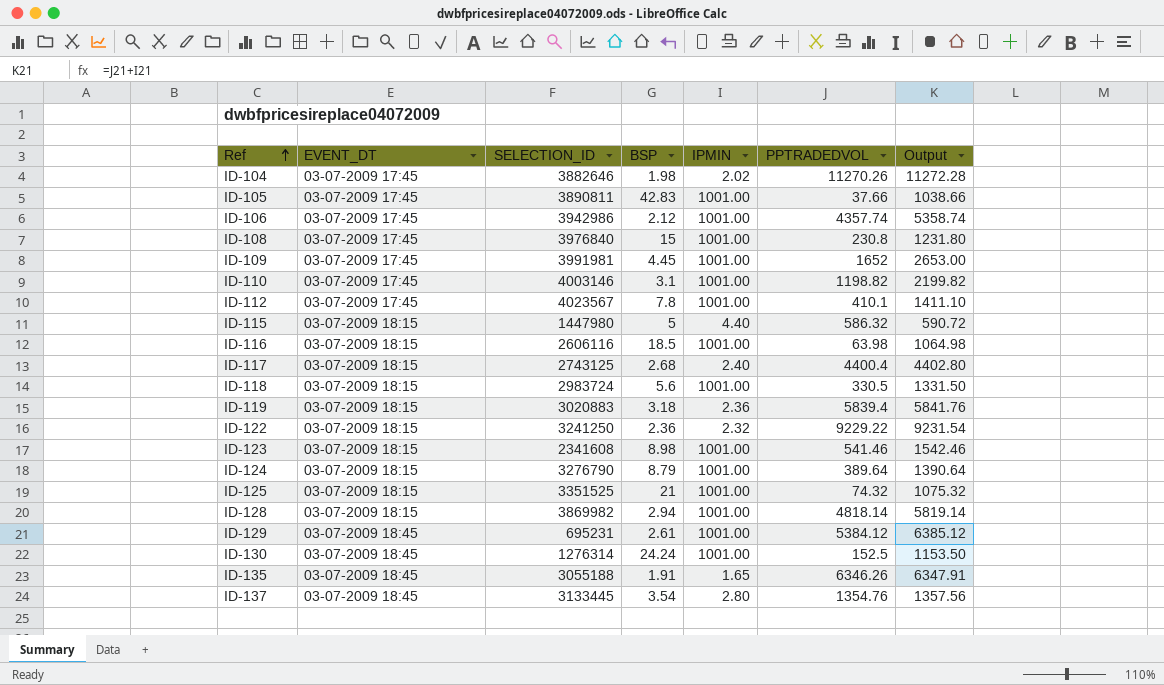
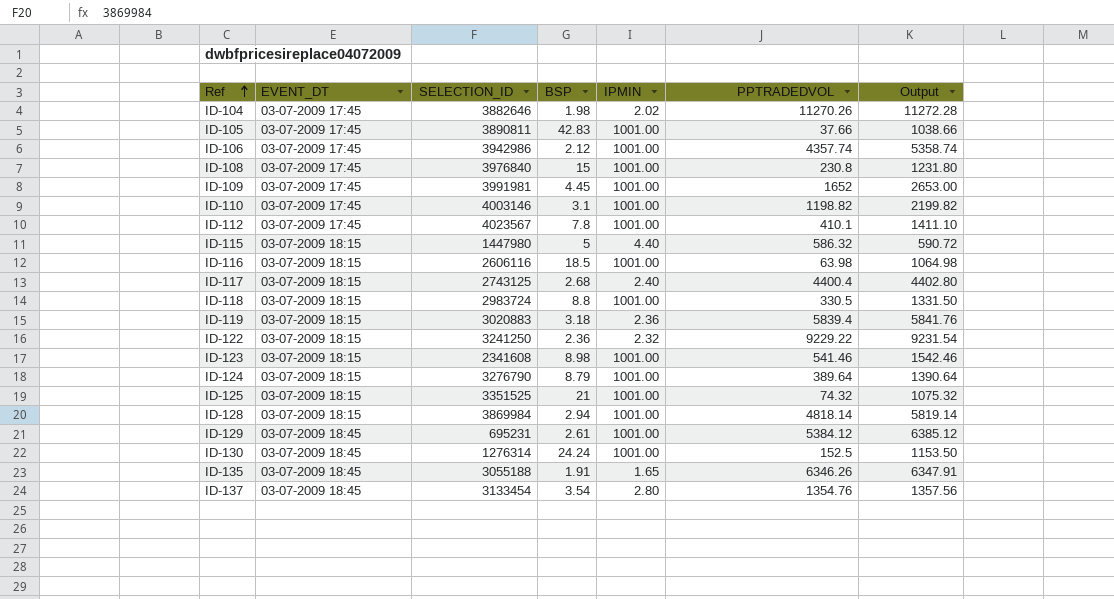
ID-118 | BSP: 5.6 -> 8.8
ID-128 | SELECTION_ID: 3869982 -> 3869984
ID-137 | SELECTION_ID: 3133445 -> 3133454

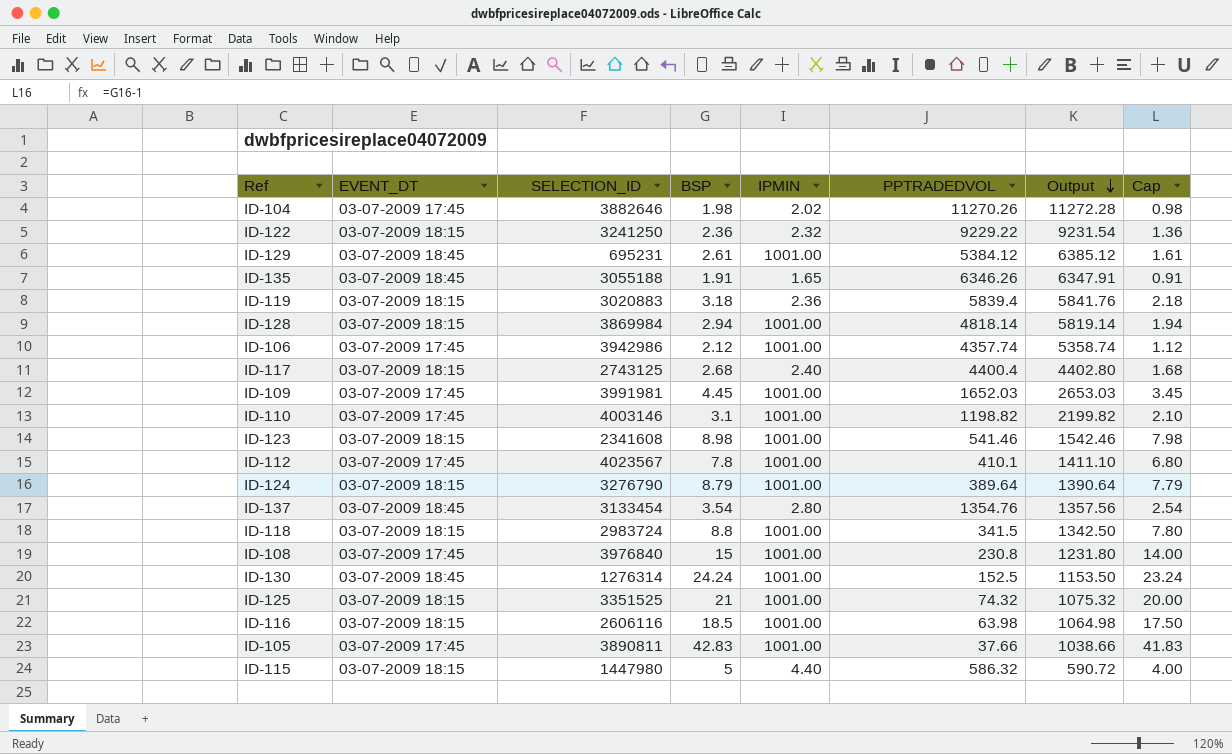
row order: Ref ascending -> Output descending
column Cap | formula: none -> [BSP] - 1
ID-109 | PPTRADEDVOL: 1652 -> 1652.03
ID-109 | Output: 2653.00 -> 2653.03
ID-118 | PPTRADEDVOL: 330.5 -> 341.5
ID-118 | Output: 1331.50 -> 1342.50

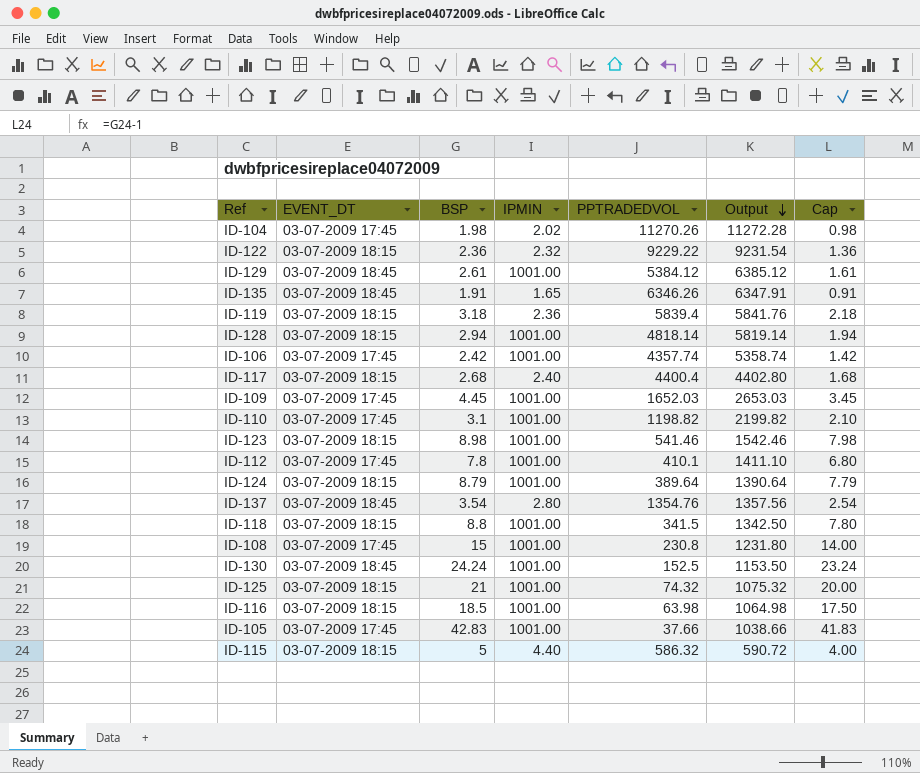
column SELECTION_ID | position: 3 -> none
ID-106 | BSP: 2.12 -> 2.42
ID-106 | Cap: 1.12 -> 1.42

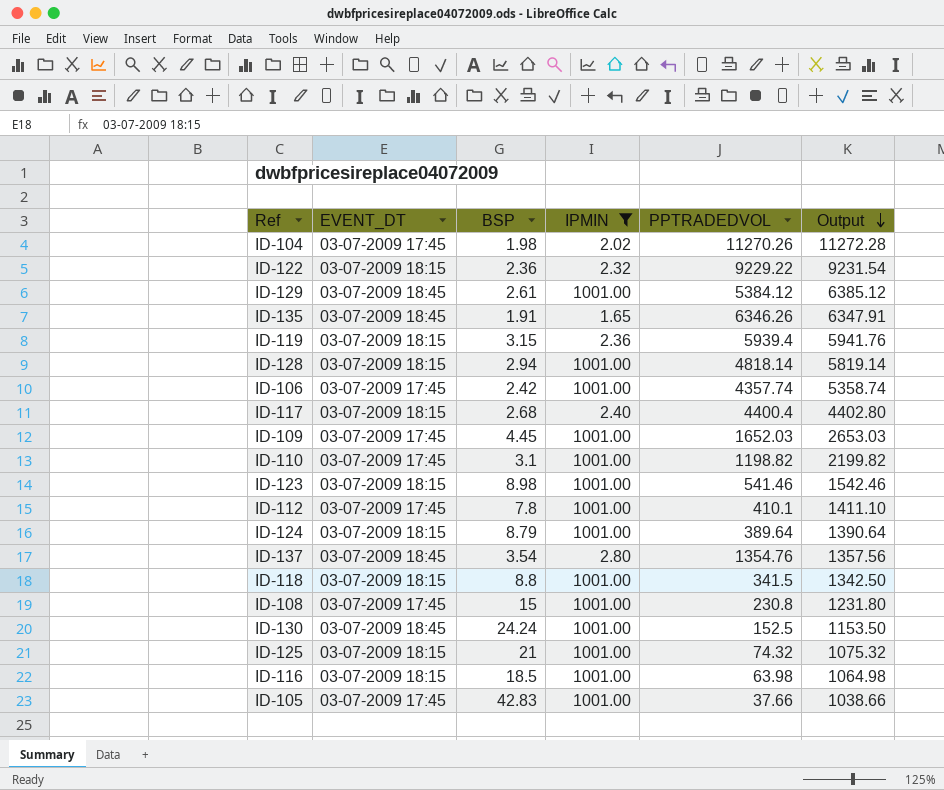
filter: none -> IPMIN != 4.40
column Cap | formula: [BSP] - 1 -> none
ID-119 | BSP: 3.18 -> 3.15
ID-119 | PPTRADEDVOL: 5839.4 -> 5939.4
ID-119 | Output: 5841.76 -> 5941.76

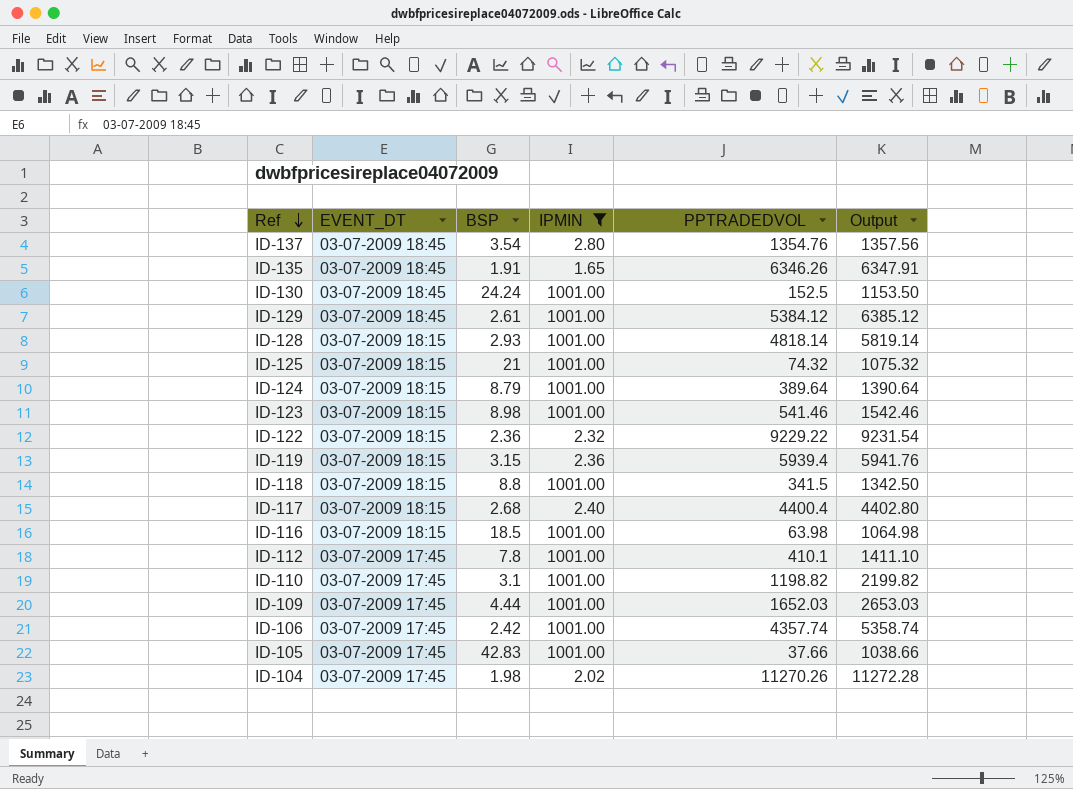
row order: Output descending -> Ref descending
row ID-108: 03-07-2009 17:45 | 15 | 1001.00 | 230.8 | 1231.80 -> none
ID-128 | BSP: 2.94 -> 2.93
ID-109 | BSP: 4.45 -> 4.44

